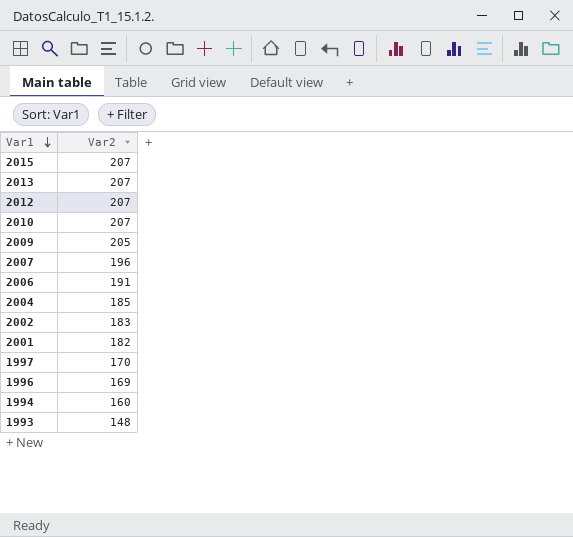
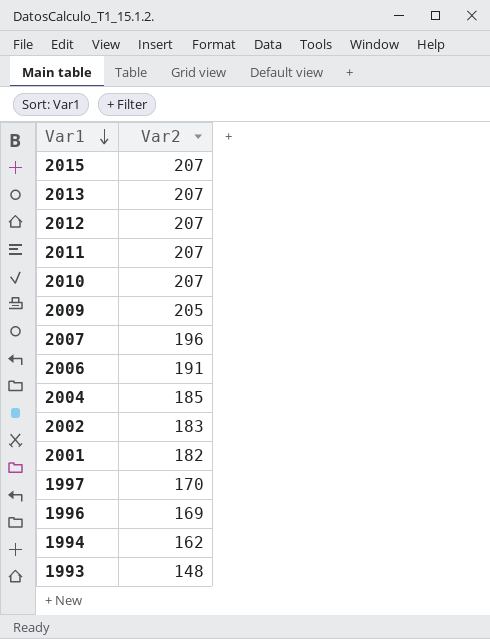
row 2011: none -> 207
1994 | Var2: 160 -> 162

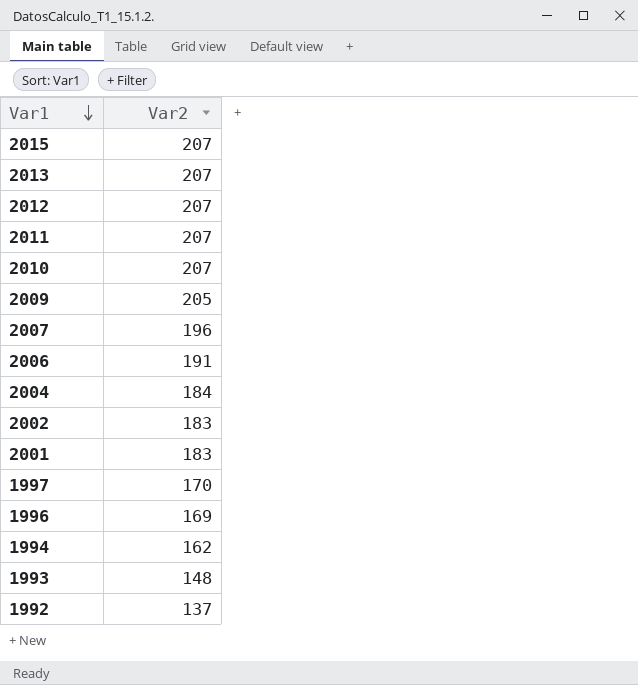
2004 | Var2: 185 -> 184
2001 | Var2: 182 -> 183
row 1992: none -> 137

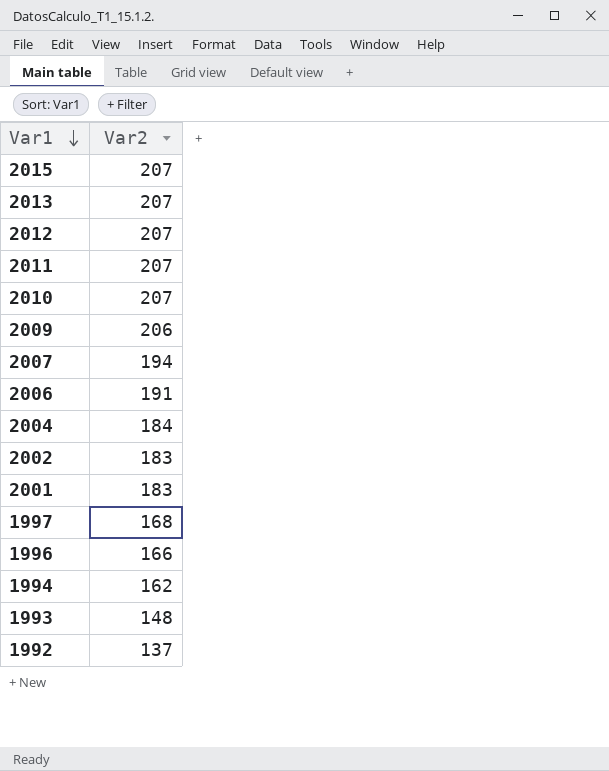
2009 | Var2: 205 -> 206
2007 | Var2: 196 -> 194
1997 | Var2: 170 -> 168
1996 | Var2: 169 -> 166

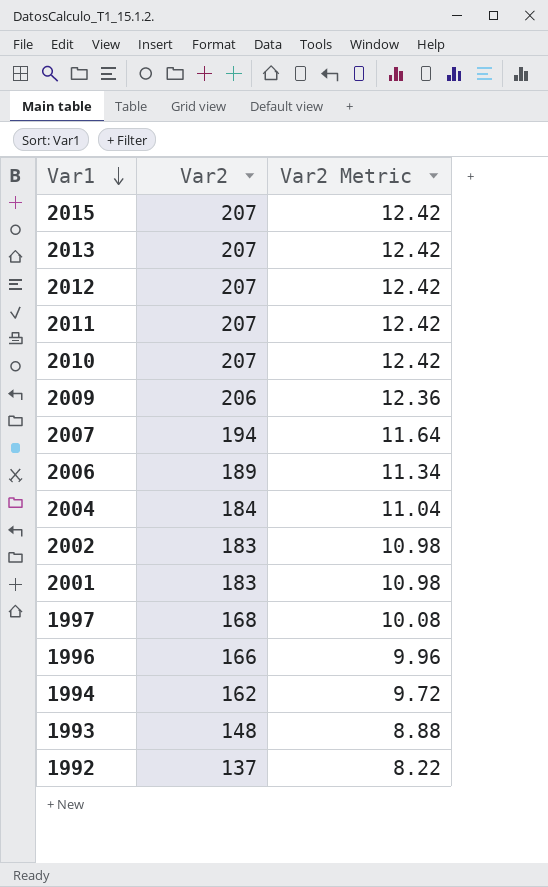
column Var2 Metric | formula: none -> [Var2] * 0.06
2006 | Var2: 191 -> 189

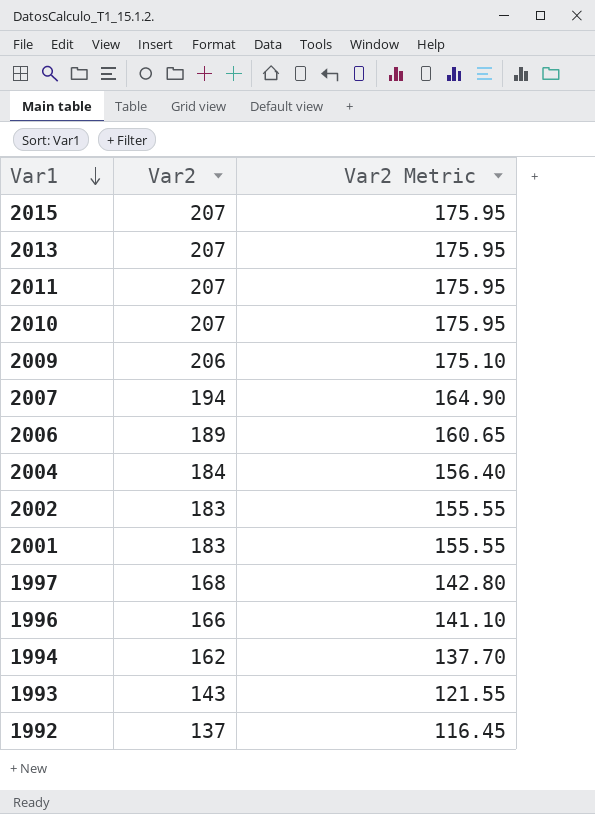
column Var2 Metric | formula: [Var2] * 0.06 -> [Var2] * 0.85
row 2012: 207 | 12.42 -> none
1993 | Var2: 148 -> 143

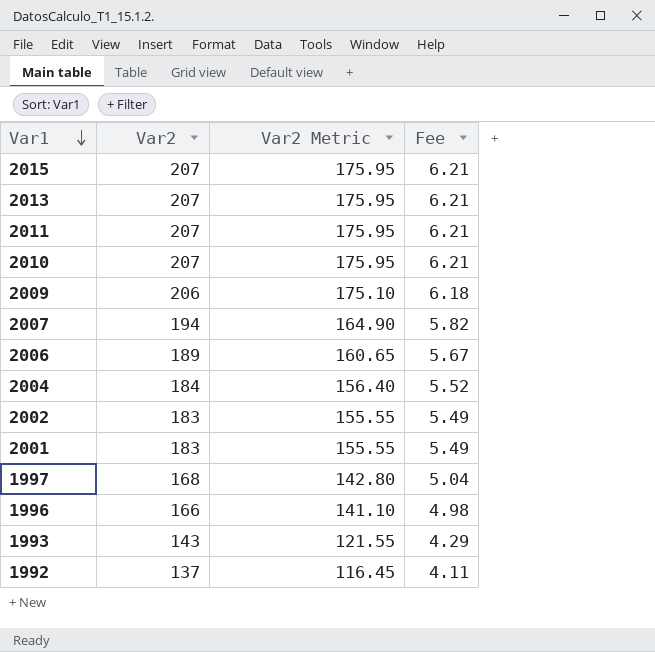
column Fee | formula: none -> [Var2] * 0.03
row 1994: 162 | 137.70 -> none

